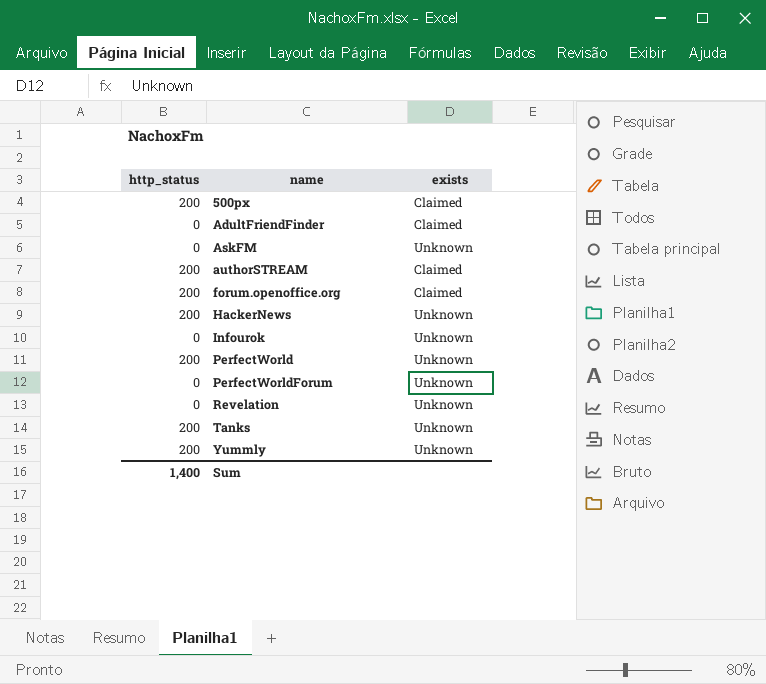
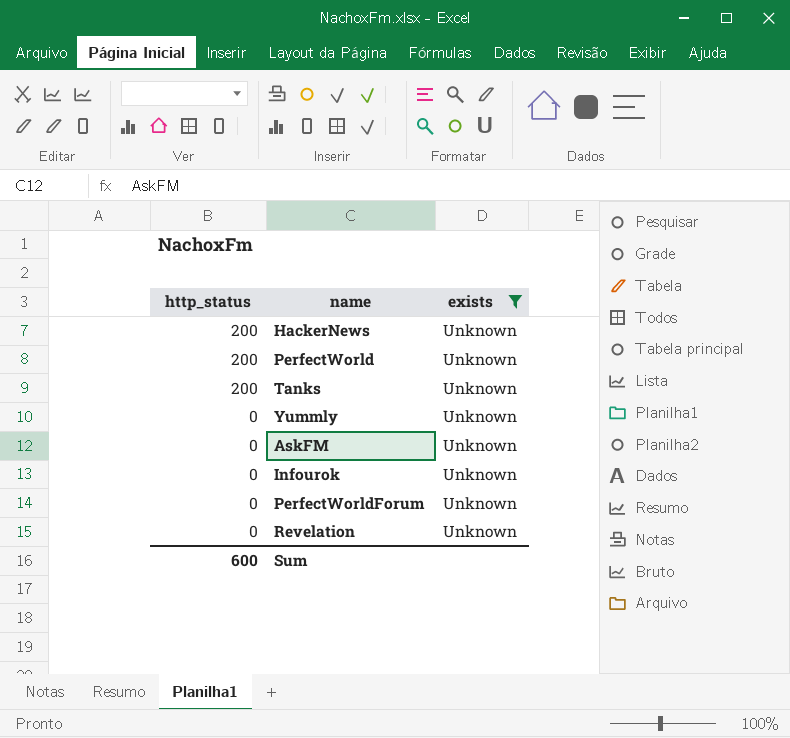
filter: none -> exists = Unknown
row order: name ascending -> http_status descending
Yummly | http_status: 200 -> 0
Sum | http_status: 1,400 -> 600

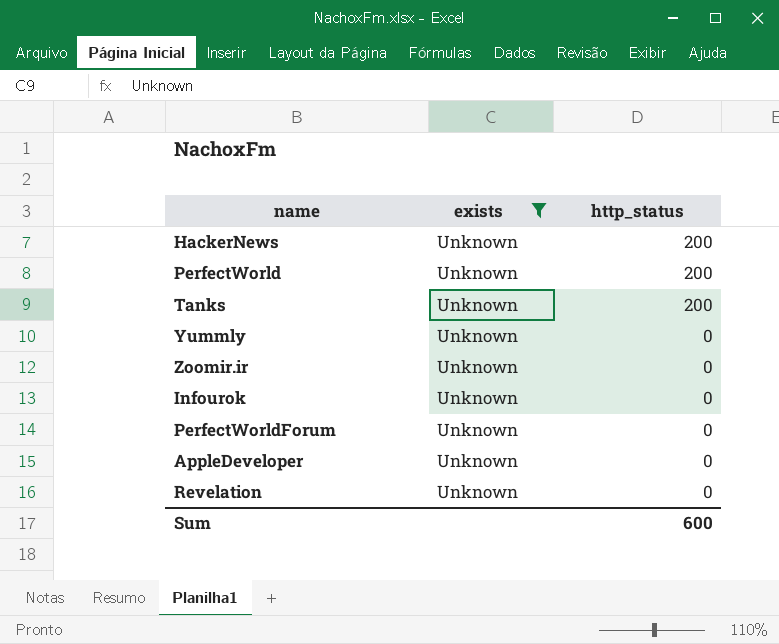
column http_status | position: 1 -> 3
row AskFM: 0 | Unknown -> none
row Zoomir.ir: none -> Unknown | 0
row AppleDeveloper: none -> Unknown | 0

